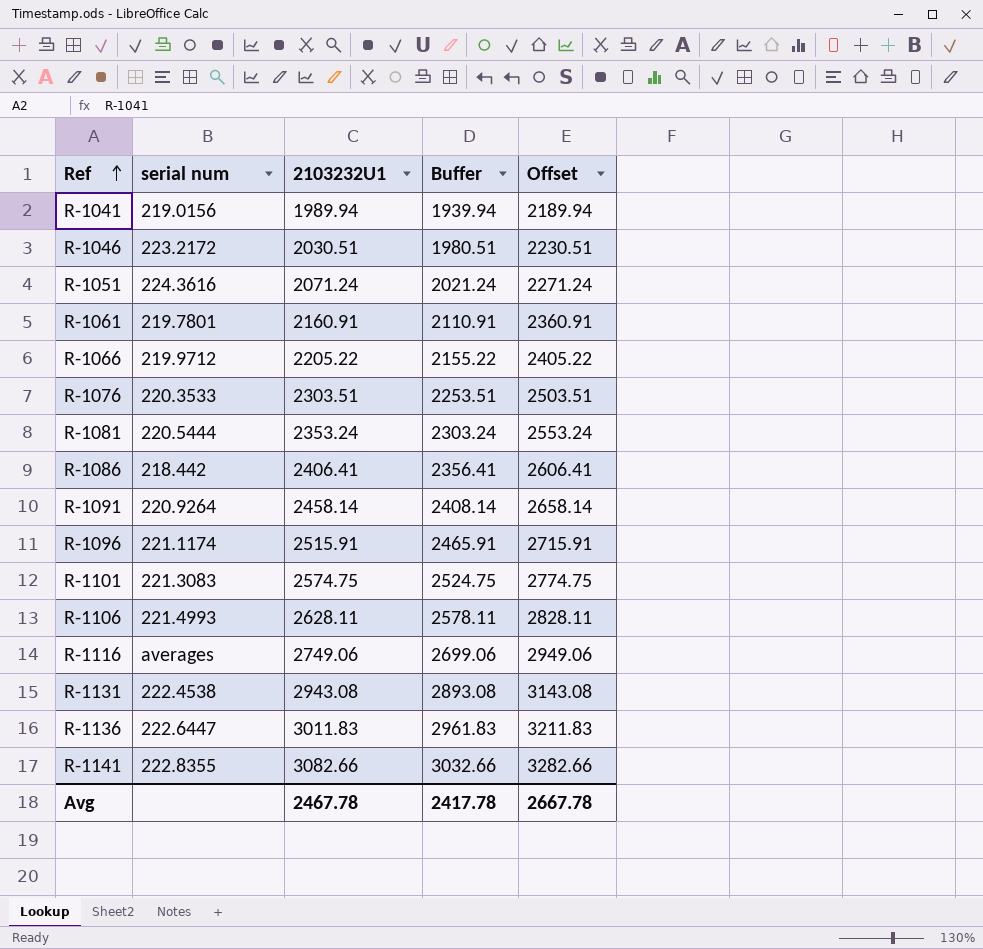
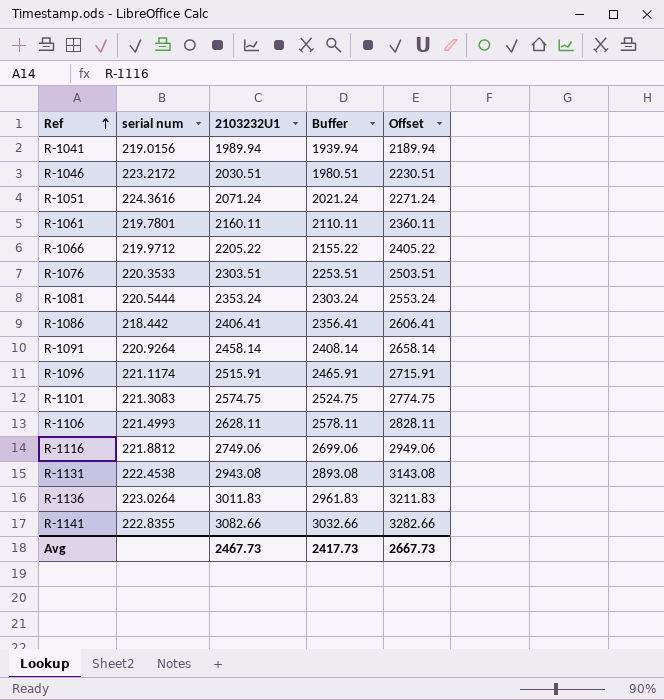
R-1061 | 2103232U1: 2160.91 -> 2160.11
R-1061 | Buffer: 2110.91 -> 2110.11
R-1061 | Offset: 2360.91 -> 2360.11
R-1116 | serial num: averages -> 221.8812
R-1136 | serial num: 222.6447 -> 223.0264
Avg | 2103232U1: 2467.78 -> 2467.73
Avg | Buffer: 2417.78 -> 2417.73
Avg | Offset: 2667.78 -> 2667.73

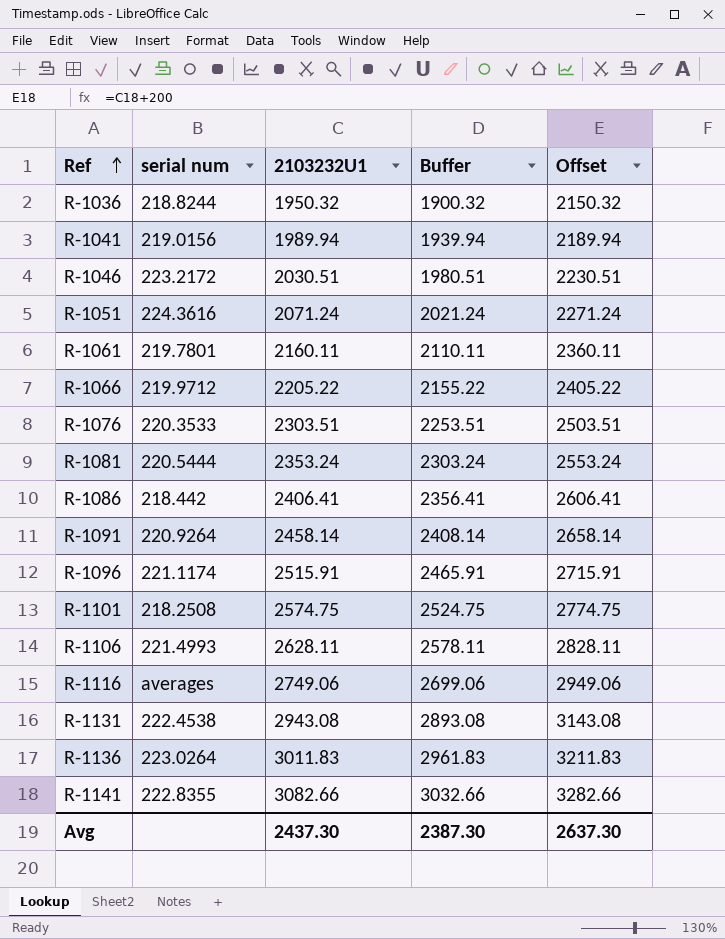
row R-1036: none -> 218.8244 | 1950.32 | 1900.32 | 2150.32
R-1101 | serial num: 221.3083 -> 218.2508
R-1116 | serial num: 221.8812 -> averages
Avg | 2103232U1: 2467.73 -> 2437.30
Avg | Buffer: 2417.73 -> 2387.30
Avg | Offset: 2667.73 -> 2637.30

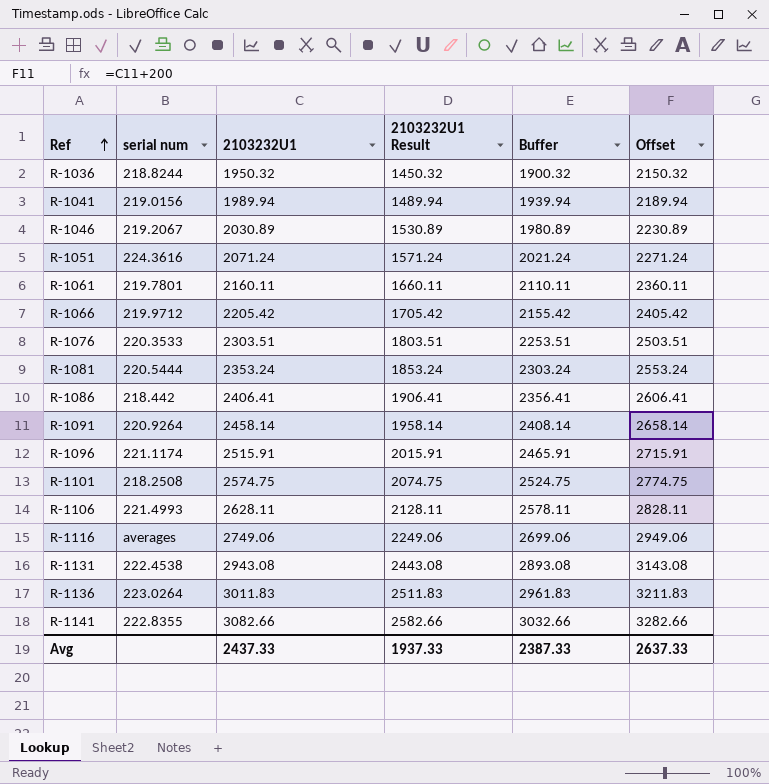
column 2103232U1 Result | formula: none -> [2103232U1] - 500
R-1046 | serial num: 223.2172 -> 219.2067
R-1046 | 2103232U1: 2030.51 -> 2030.89
R-1046 | Buffer: 1980.51 -> 1980.89
R-1046 | Offset: 2230.51 -> 2230.89
R-1066 | 2103232U1: 2205.22 -> 2205.42
R-1066 | Buffer: 2155.22 -> 2155.42
R-1066 | Offset: 2405.22 -> 2405.42
Avg | 2103232U1: 2437.30 -> 2437.33
Avg | Buffer: 2387.30 -> 2387.33
Avg | Offset: 2637.30 -> 2637.33

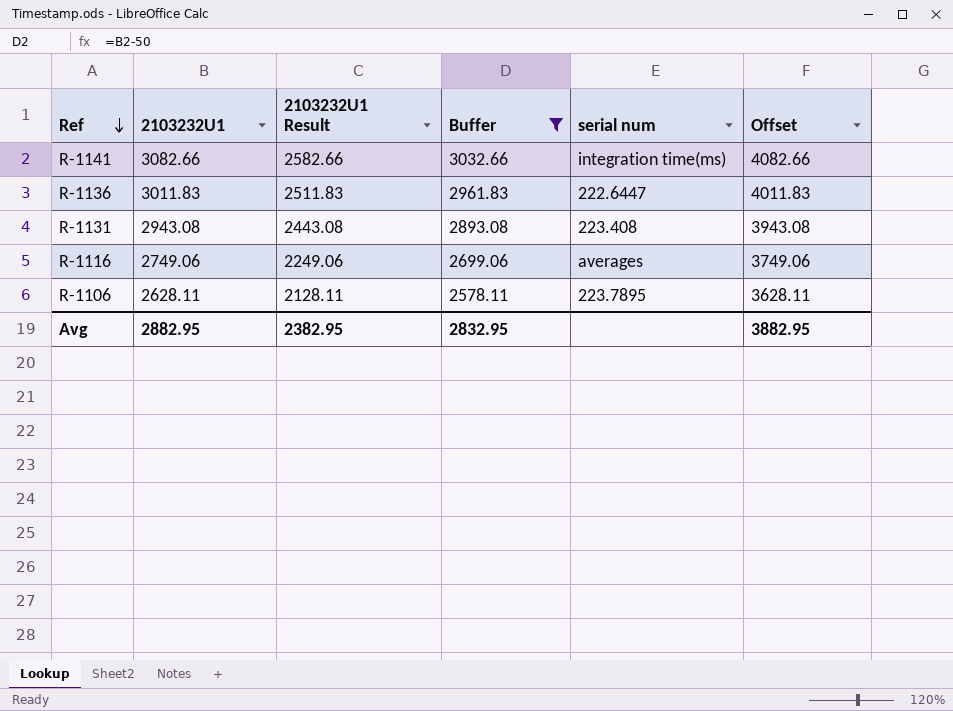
filter: none -> Buffer >= 2578.11
row order: Ref ascending -> Ref descending
column serial num | position: 2 -> 5
column Offset | formula: [2103232U1] + 200 -> [2103232U1] + 1000
R-1141 | serial num: 222.8355 -> integration time(ms)
R-1136 | serial num: 223.0264 -> 222.6447
R-1131 | serial num: 222.4538 -> 223.408
R-1106 | serial num: 221.4993 -> 223.7895
Avg | 2103232U1: 2437.33 -> 2882.95
Avg | 2103232U1 Result: 1937.33 -> 2382.95
Avg | Buffer: 2387.33 -> 2832.95
Avg | Offset: 2637.33 -> 3882.95

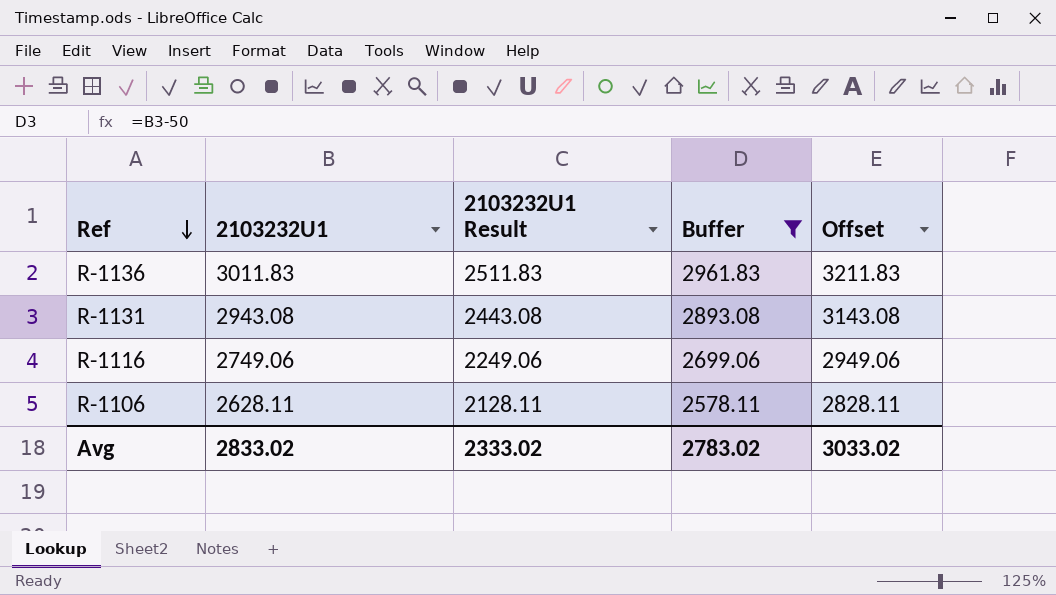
column serial num | position: 5 -> none
column Offset | formula: [2103232U1] + 1000 -> [2103232U1] + 200
row R-1141: 3082.66 | 2582.66 | 3032.66 | integration time(ms) | 4082.66 -> none
Avg | 2103232U1: 2882.95 -> 2833.02
Avg | 2103232U1 Result: 2382.95 -> 2333.02
Avg | Buffer: 2832.95 -> 2783.02
Avg | Offset: 3882.95 -> 3033.02

